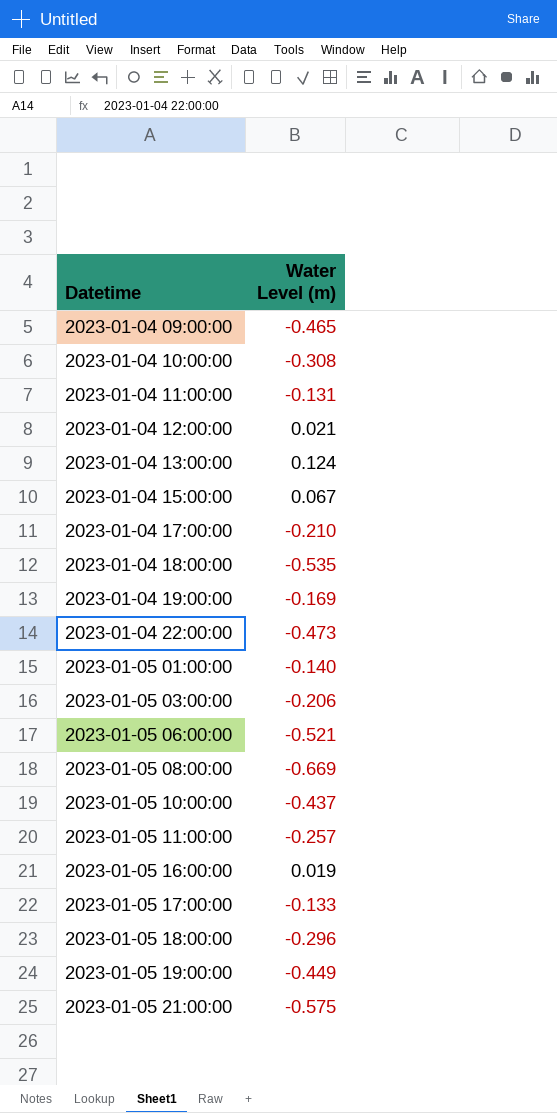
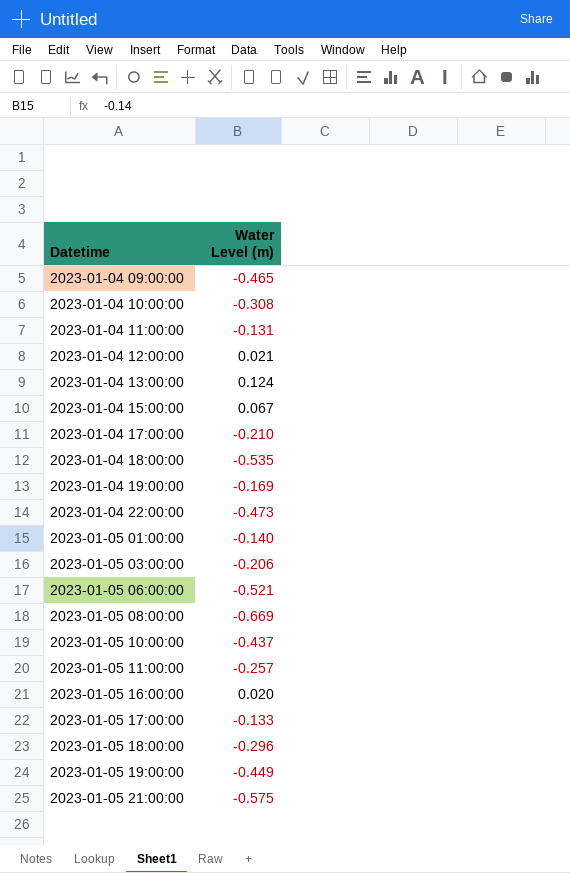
2023-01-05 16:00:00 | Water Level (m): 0.019 -> 0.020

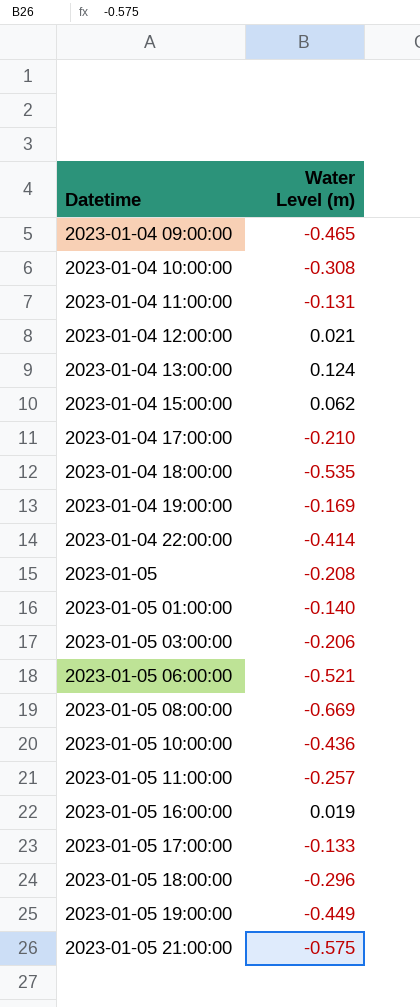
2023-01-04 15:00:00 | Water Level (m): 0.067 -> 0.062
2023-01-04 22:00:00 | Water Level (m): -0.473 -> -0.414
row 2023-01-05: none -> -0.208
2023-01-05 10:00:00 | Water Level (m): -0.437 -> -0.436
2023-01-05 16:00:00 | Water Level (m): 0.020 -> 0.019

